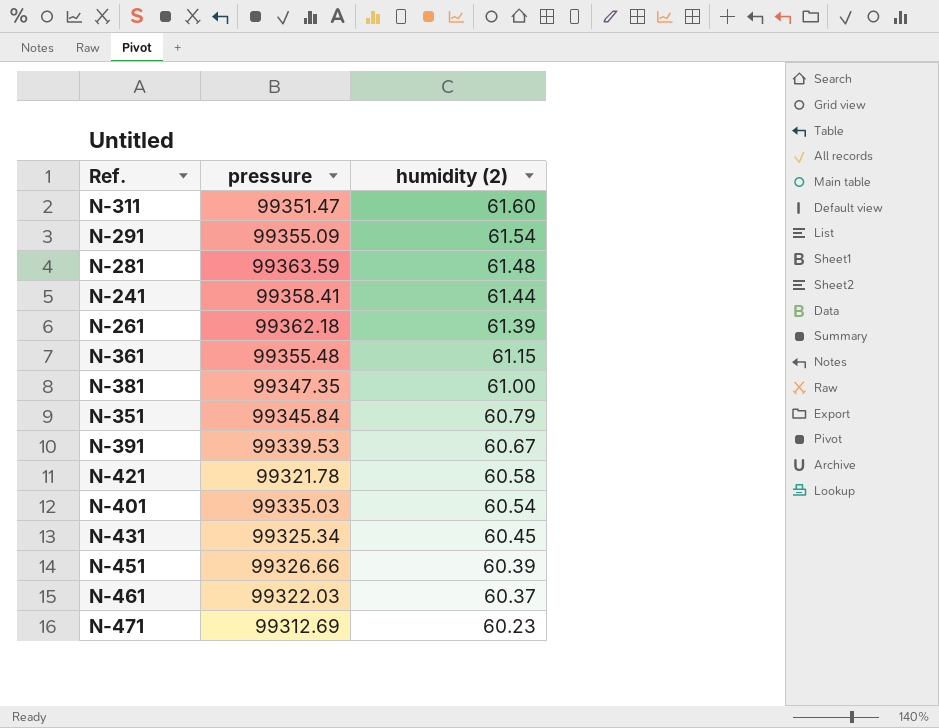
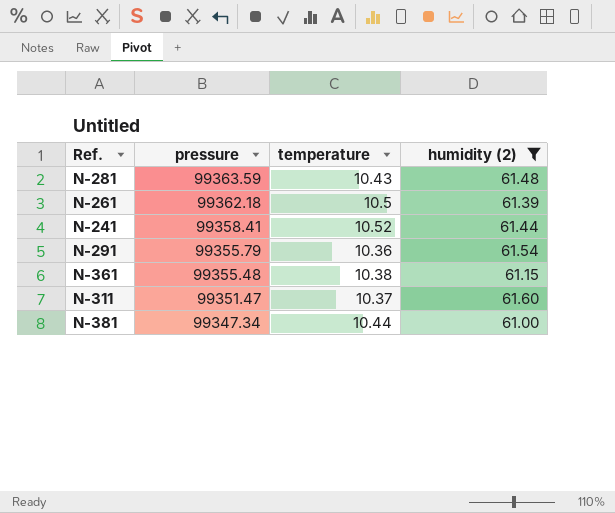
filter: none -> humidity (2) >= 61.00
row order: humidity (2) descending -> pressure descending
column temperature | position: none -> 3
N-291 | pressure: 99355.09 -> 99355.79
N-381 | pressure: 99347.35 -> 99347.34

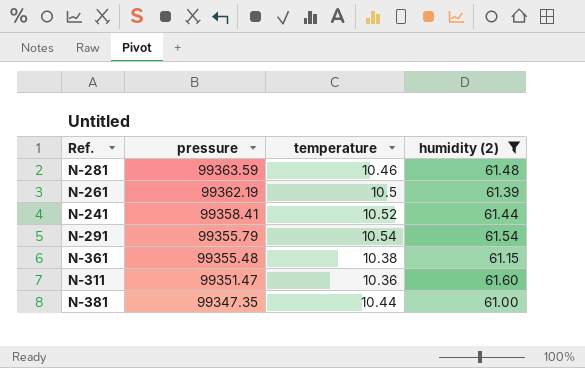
N-281 | temperature: 10.43 -> 10.46
N-261 | pressure: 99362.18 -> 99362.19
N-291 | temperature: 10.36 -> 10.54
N-311 | temperature: 10.37 -> 10.36
N-381 | pressure: 99347.34 -> 99347.35

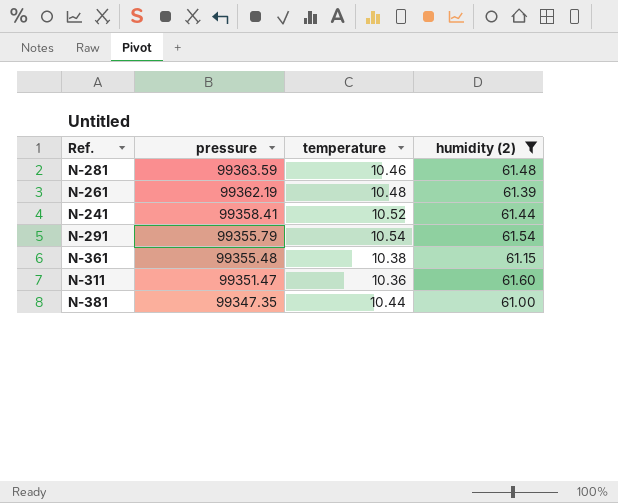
N-261 | temperature: 10.5 -> 10.48

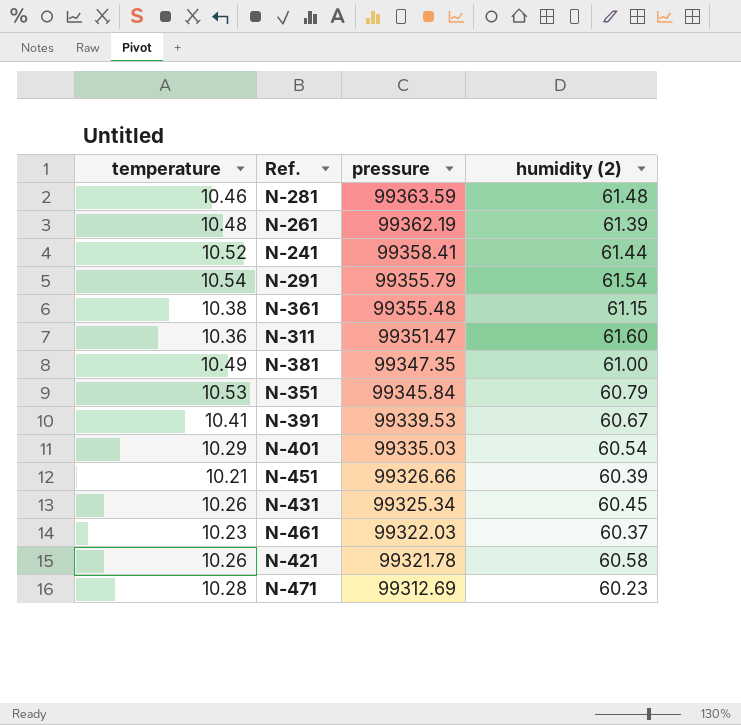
filter: humidity (2) >= 61.00 -> none
column temperature | position: 3 -> 1
N-381 | temperature: 10.44 -> 10.49

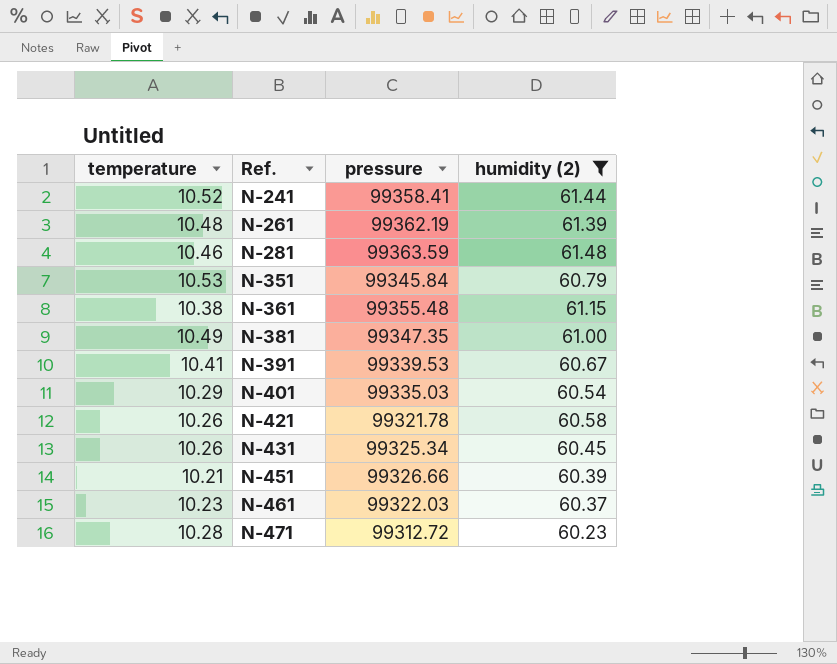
filter: none -> humidity (2) <= 61.48
row order: pressure descending -> Ref. ascending
N-471 | pressure: 99312.69 -> 99312.72

